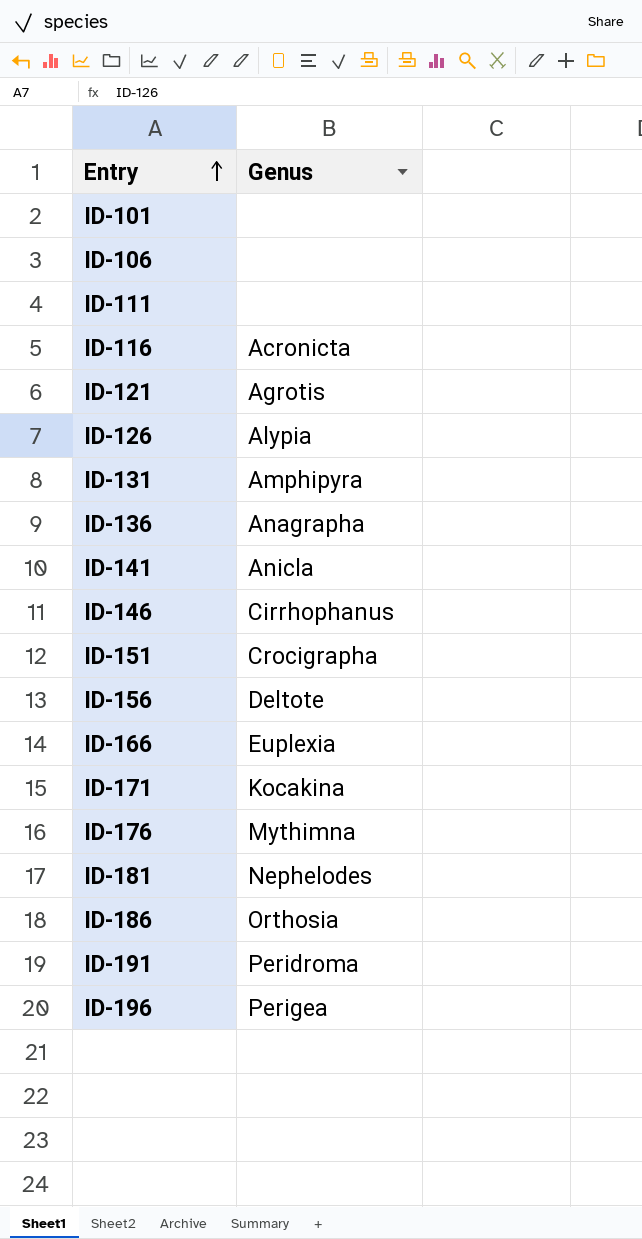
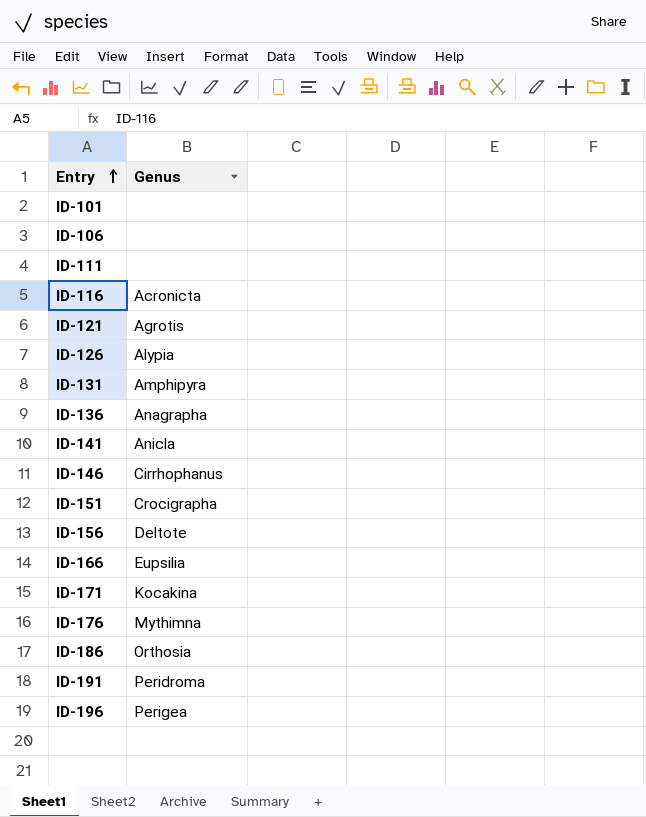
row ID-181: Nephelodes -> none
ID-166 | Genus: Euplexia -> Eupsilia

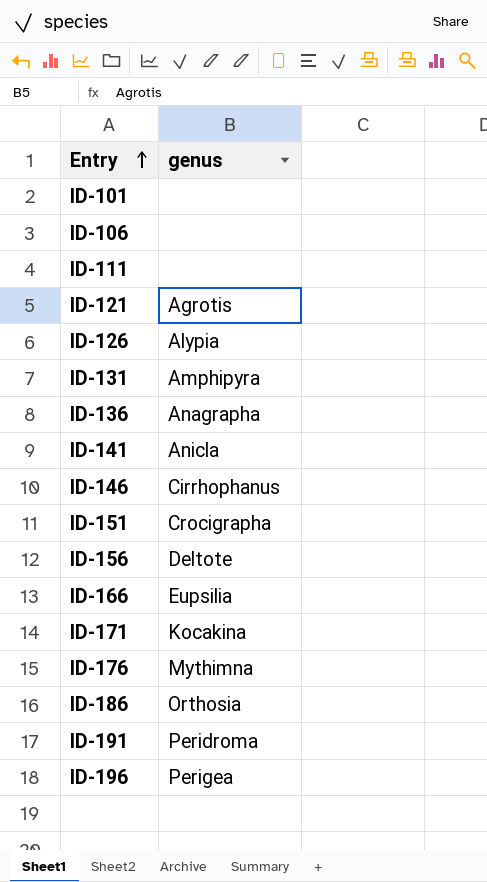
column name: Genus -> genus
row ID-116: Acronicta -> none

